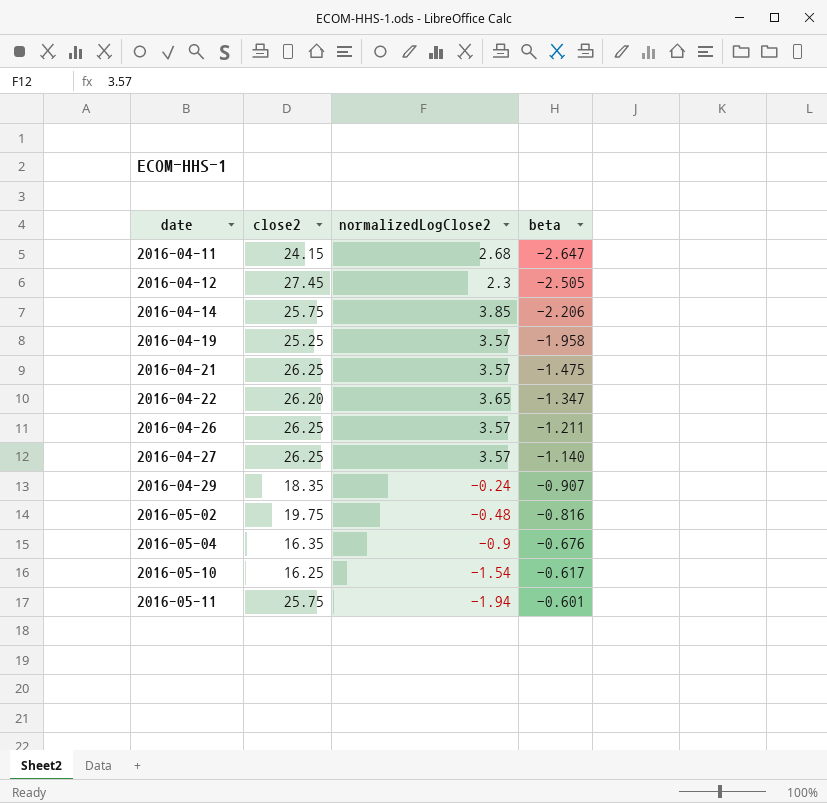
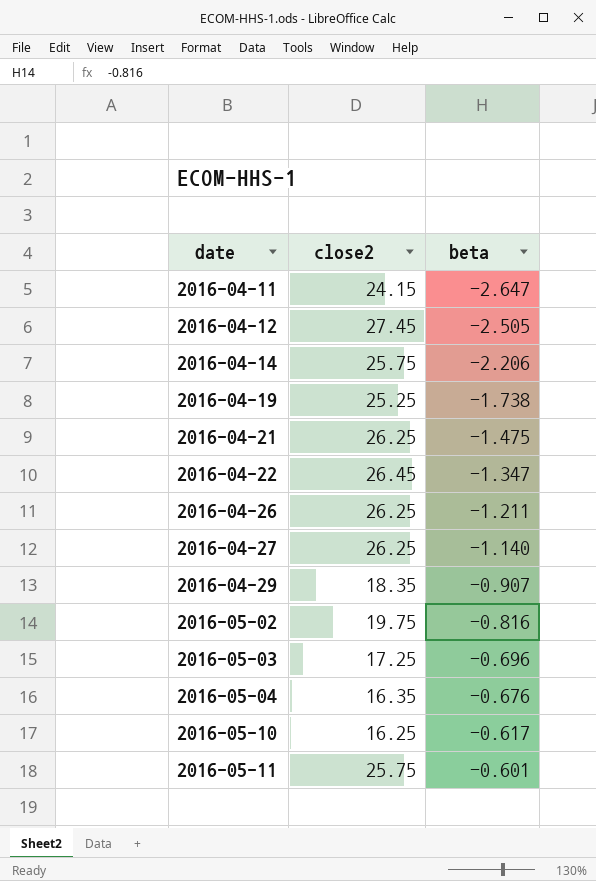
column normalizedLogClose2 | position: 3 -> none
2016-04-19 | beta: -1.958 -> -1.738
2016-04-22 | close2: 26.20 -> 26.45
row 2016-05-03: none -> 17.25 | -0.696

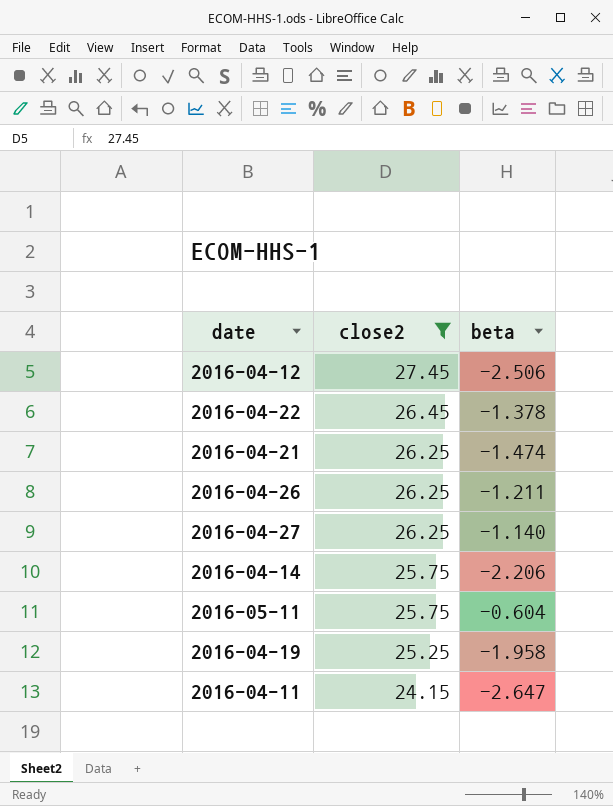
filter: none -> close2 >= 24.15
row order: date ascending -> close2 descending
2016-04-12 | beta: -2.505 -> -2.506
2016-04-22 | beta: -1.347 -> -1.378
2016-04-21 | beta: -1.475 -> -1.474
2016-05-11 | beta: -0.601 -> -0.604
2016-04-19 | beta: -1.738 -> -1.958

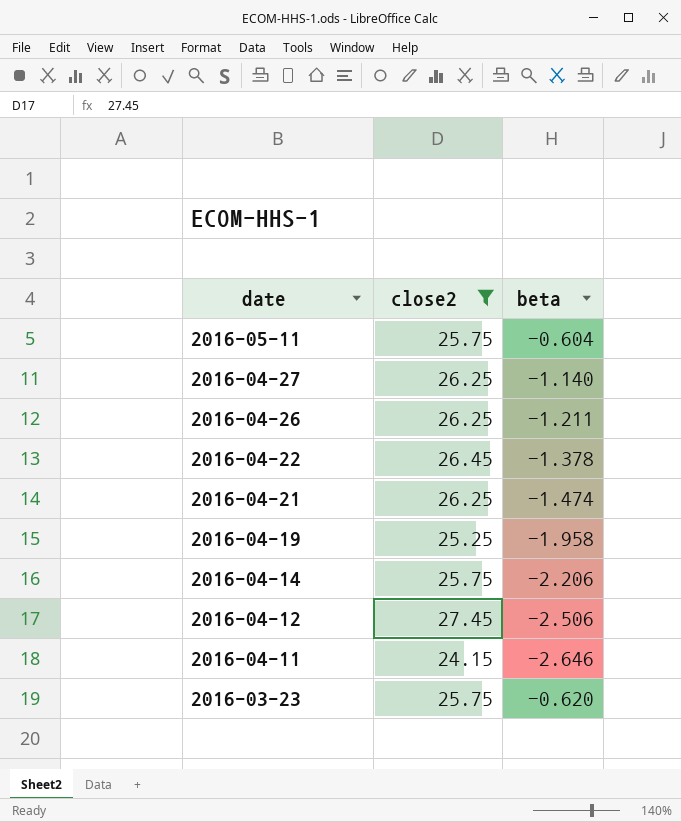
row order: close2 descending -> date descending
2016-04-11 | beta: -2.647 -> -2.646
row 2016-03-23: none -> 25.75 | -0.620

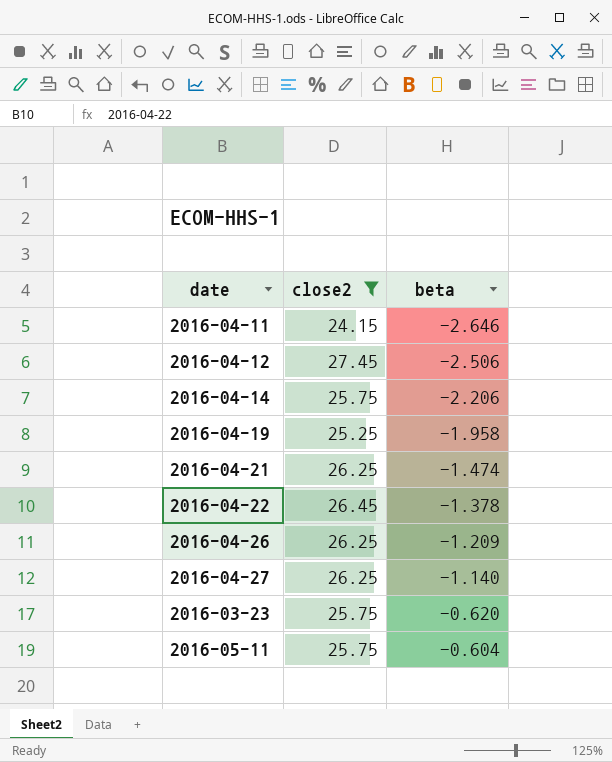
row order: date descending -> beta ascending
2016-04-26 | beta: -1.211 -> -1.209

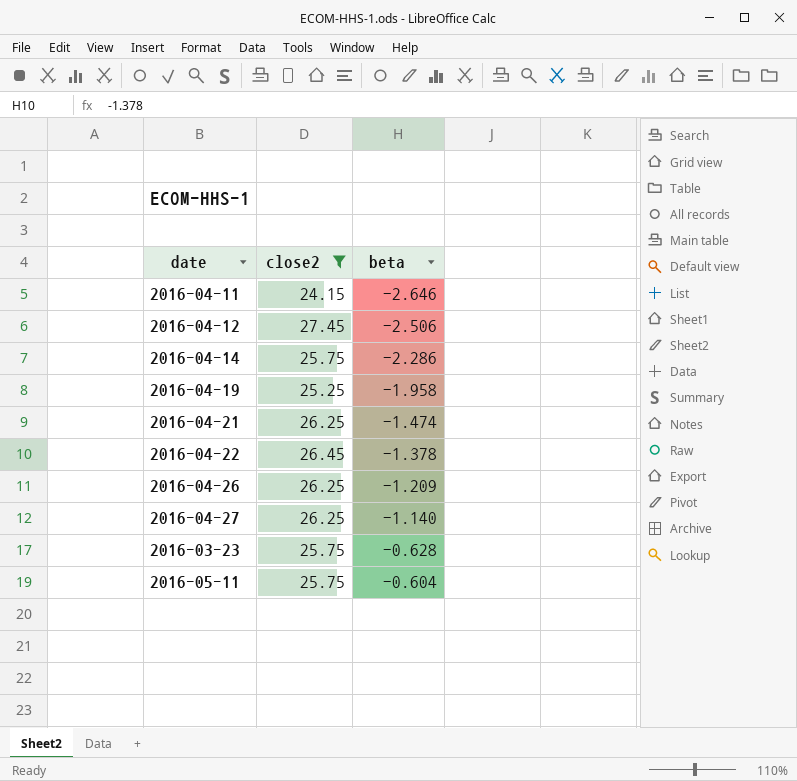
2016-04-14 | beta: -2.206 -> -2.286
2016-03-23 | beta: -0.620 -> -0.628

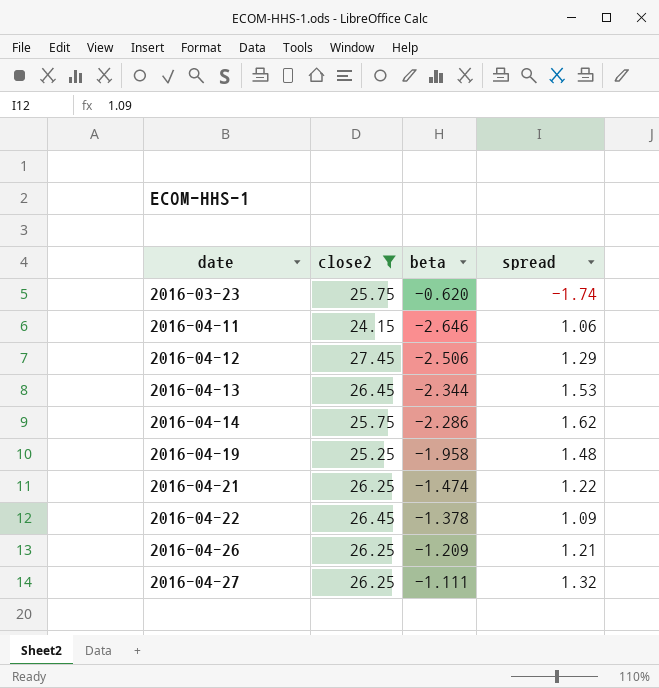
row order: beta ascending -> date ascending
column spread | position: none -> 4
row 2016-05-11: 25.75 | -0.604 -> none
2016-03-23 | beta: -0.628 -> -0.620
row 2016-04-13: none -> 26.45 | -2.344 | 1.53
2016-04-27 | beta: -1.140 -> -1.111

